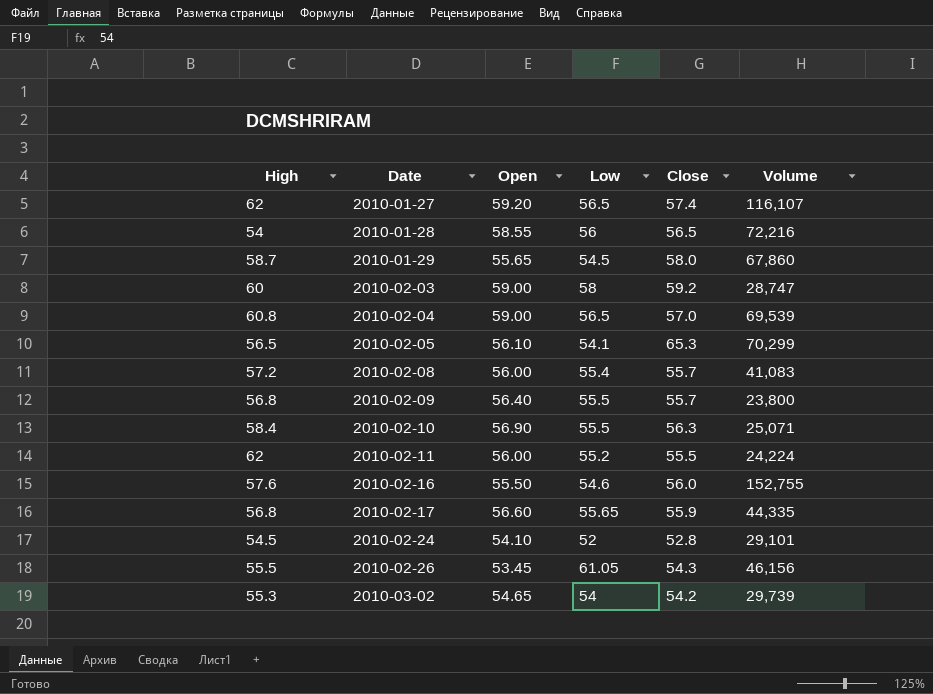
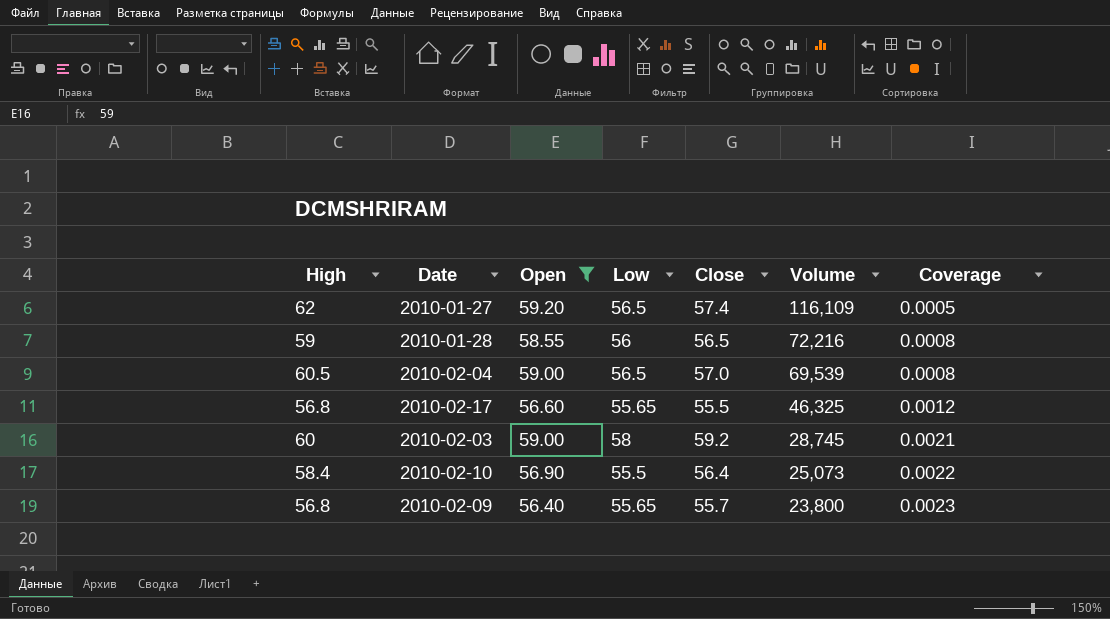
filter: none -> Open >= 56.40
row order: Date ascending -> Volume descending
column Coverage | formula: none -> [Close] / [Volume]
2010-01-27 | Volume: 116,107 -> 116,109
2010-01-28 | High: 54 -> 59
2010-02-04 | High: 60.8 -> 60.5
2010-02-17 | Close: 55.9 -> 55.5
2010-02-17 | Volume: 44,335 -> 46,325
2010-02-03 | Volume: 28,747 -> 28,745
2010-02-10 | Close: 56.3 -> 56.4
2010-02-10 | Volume: 25,071 -> 25,073
2010-02-09 | Low: 55.5 -> 55.65

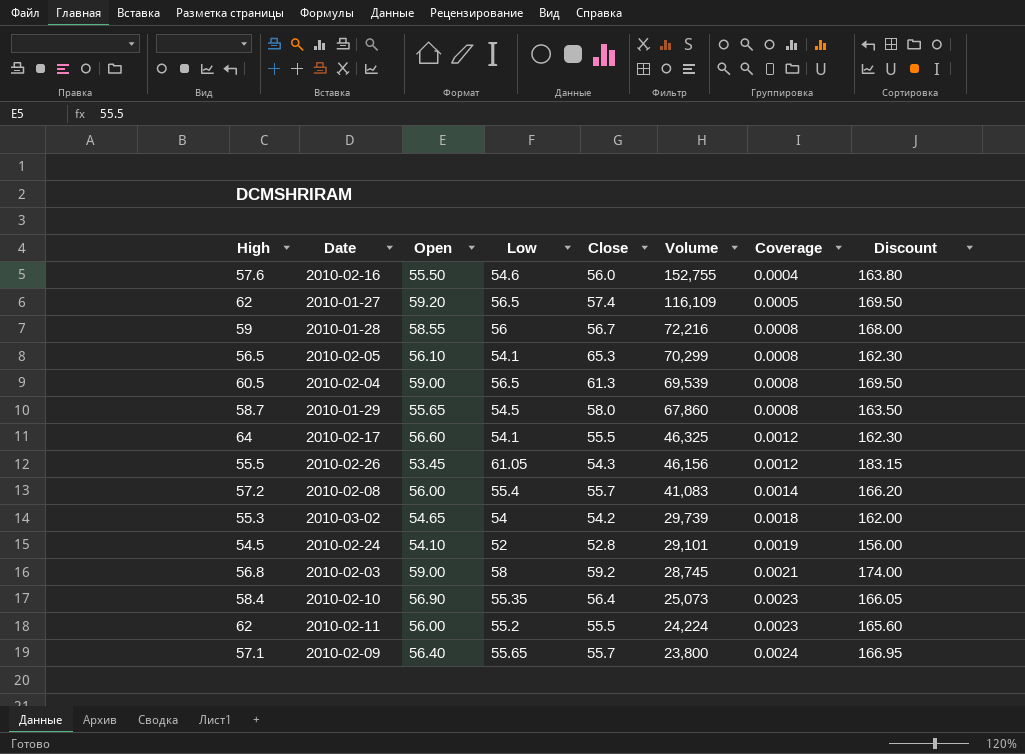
filter: Open >= 56.40 -> none
column Coverage | formula: [Close] / [Volume] -> [Open] / [Volume]
column Discount | formula: none -> [Low] * 3
2010-01-28 | Close: 56.5 -> 56.7
2010-02-04 | Close: 57.0 -> 61.3
2010-02-17 | High: 56.8 -> 64
2010-02-17 | Low: 55.65 -> 54.1
2010-02-03 | High: 60 -> 56.8
2010-02-10 | Low: 55.5 -> 55.35
2010-02-09 | High: 56.8 -> 57.1

